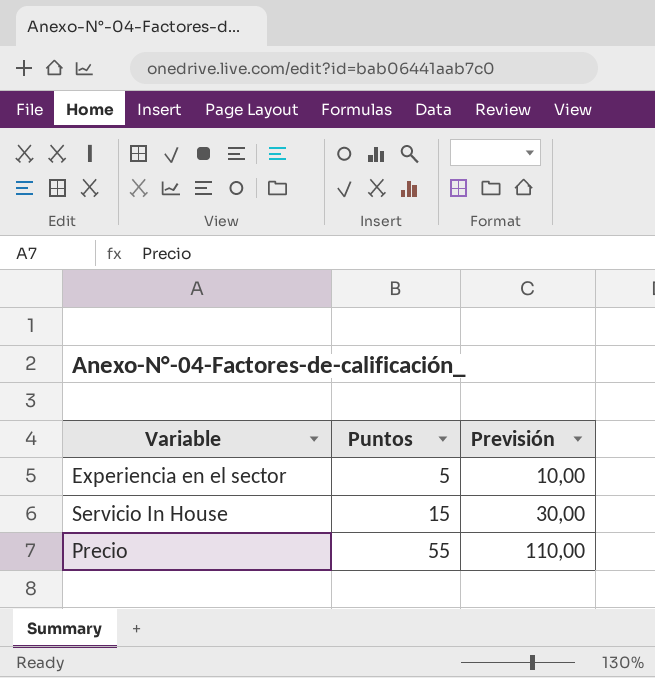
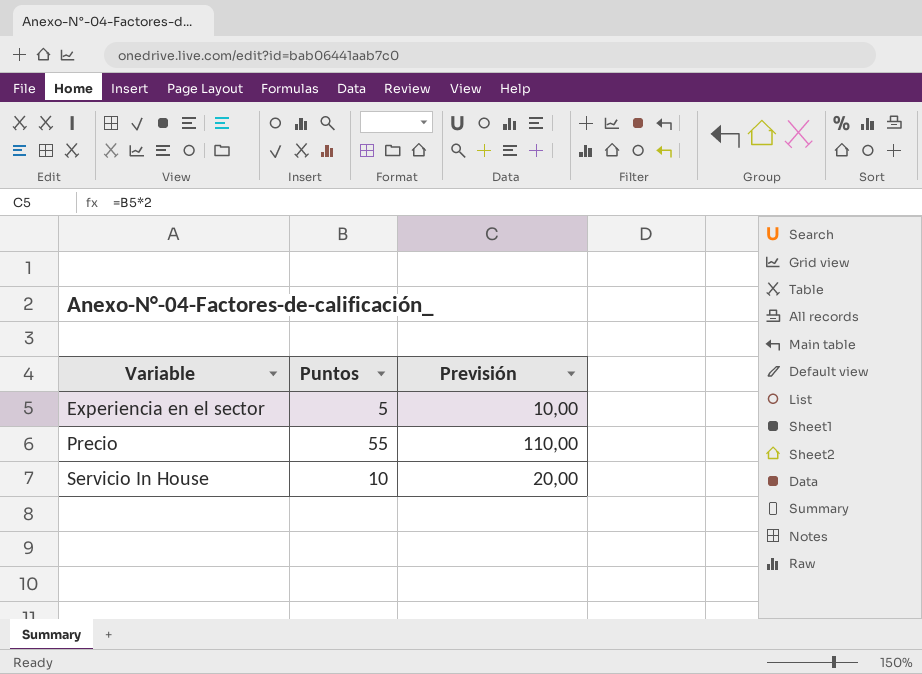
row order: Puntos ascending -> Variable ascending
Servicio In House | Puntos: 15 -> 10
Servicio In House | Previsión: 30,00 -> 20,00

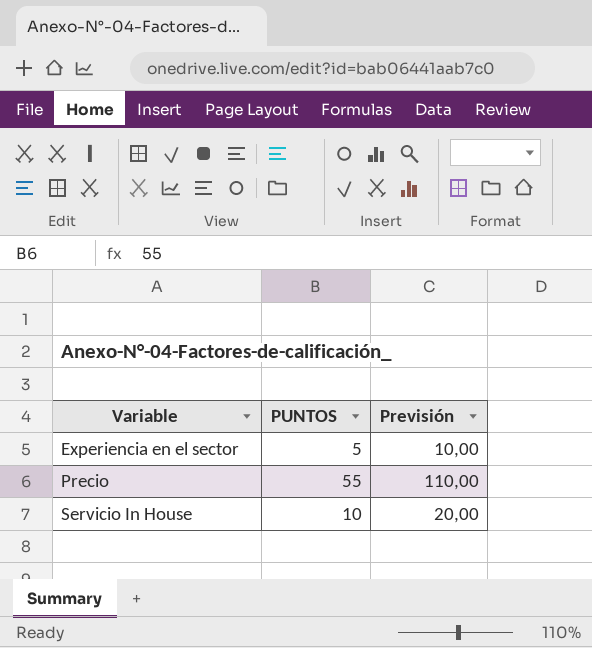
column name: Puntos -> PUNTOS

